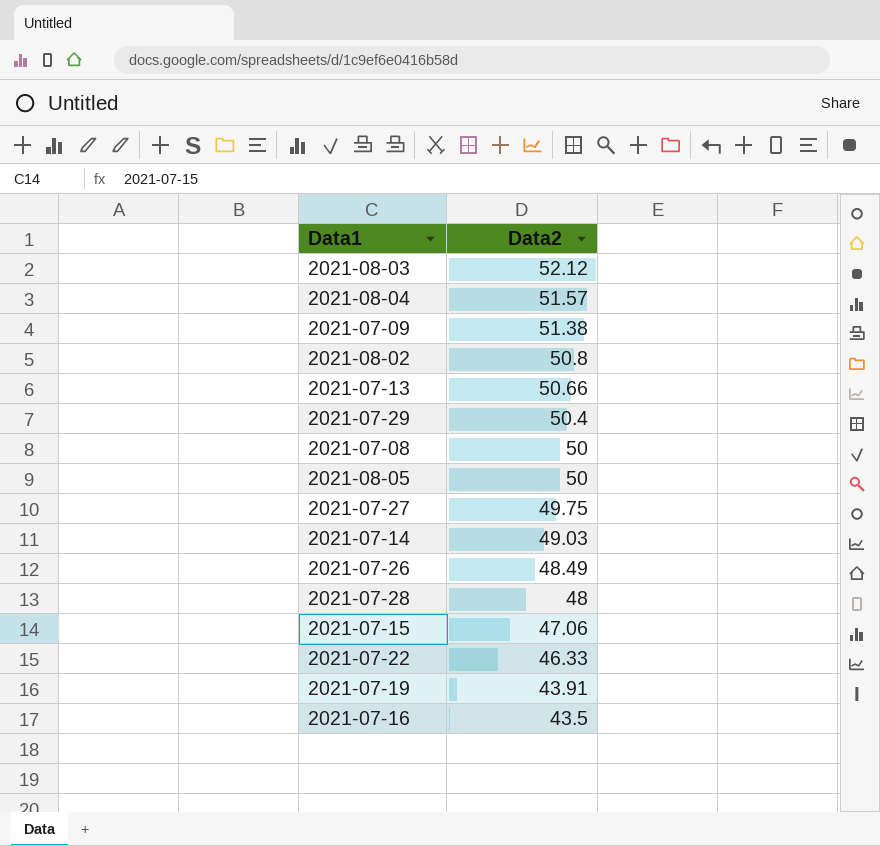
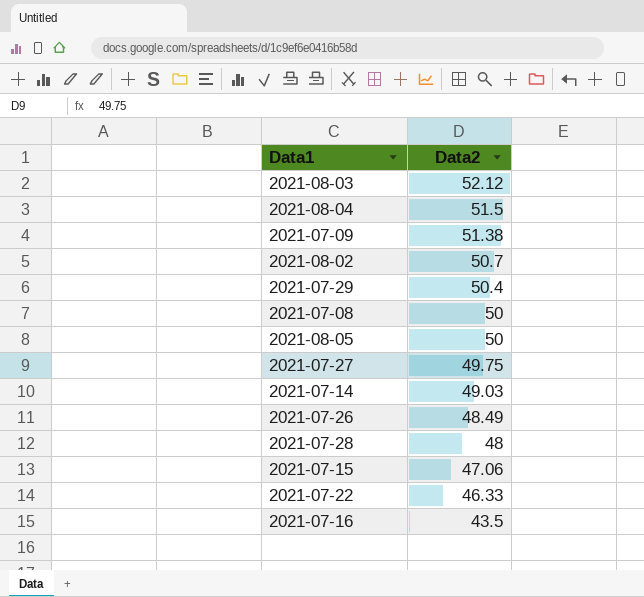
row 2021-07-13: 50.66 -> none
row 2021-07-19: 43.91 -> none
2021-08-04 | Data2: 51.57 -> 51.5
2021-08-02 | Data2: 50.8 -> 50.7

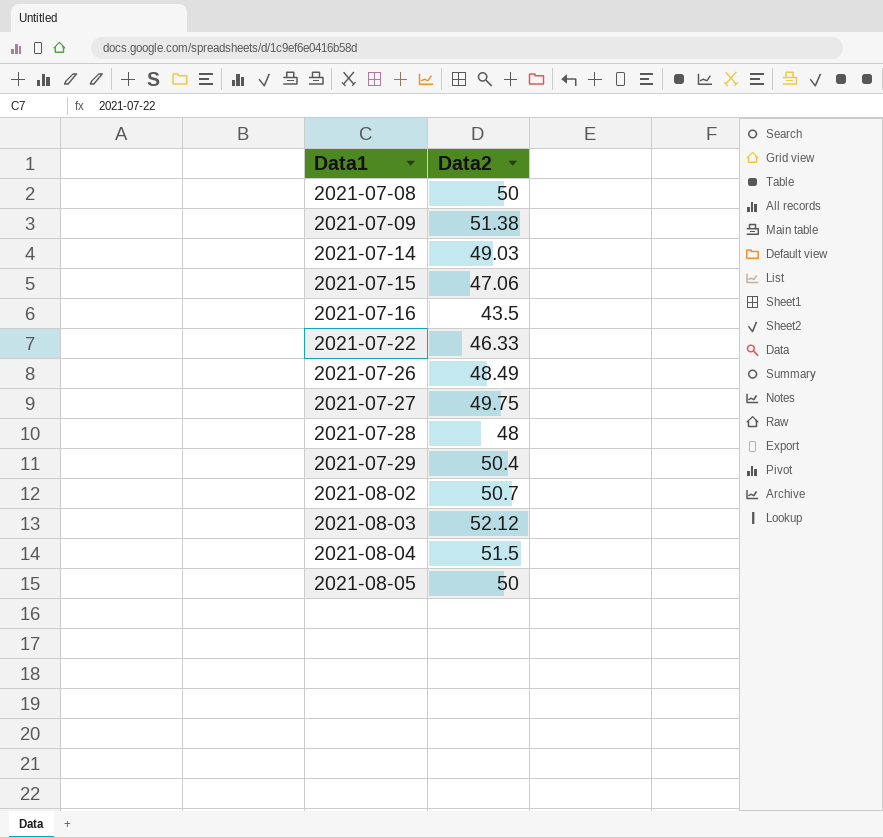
row order: Data2 descending -> Data1 ascending

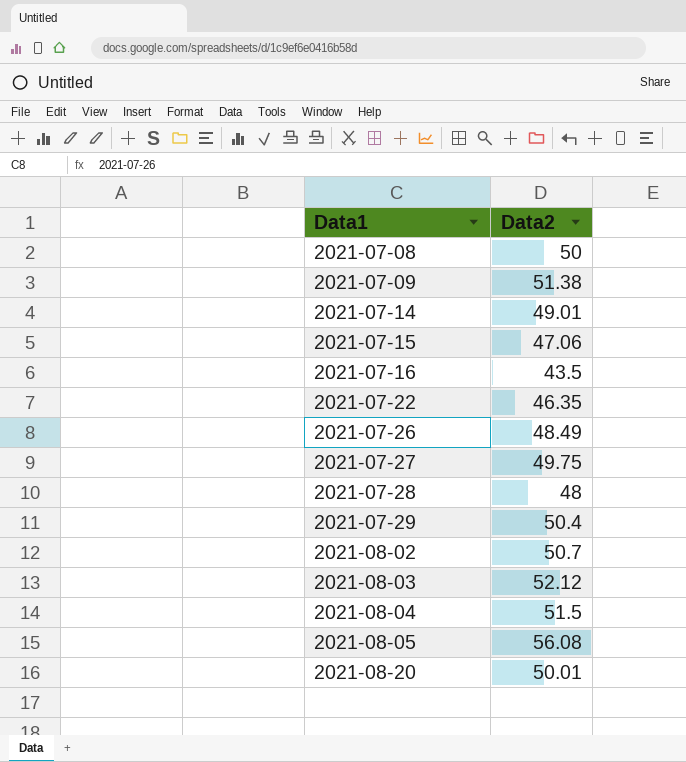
2021-07-14 | Data2: 49.03 -> 49.01
2021-07-22 | Data2: 46.33 -> 46.35
2021-08-05 | Data2: 50 -> 56.08
row 2021-08-20: none -> 50.01

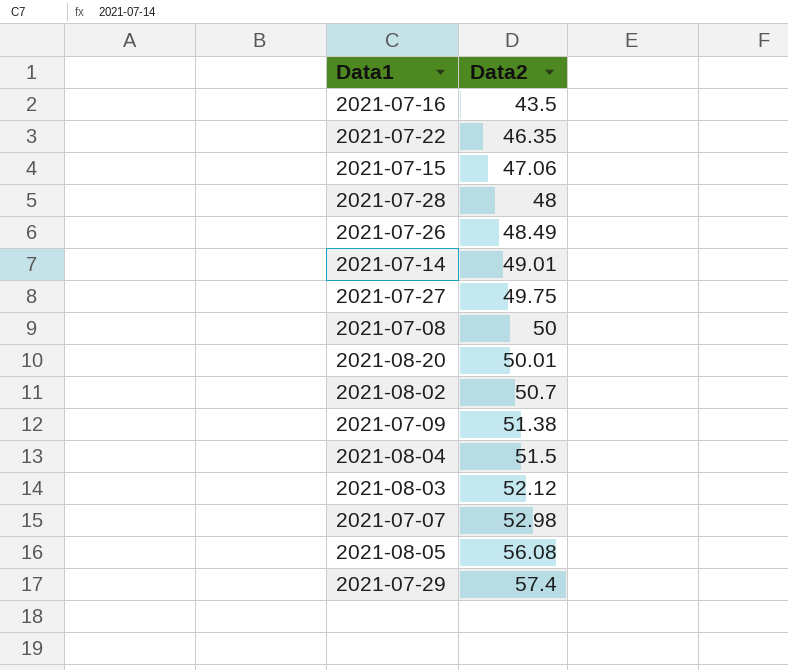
row order: Data1 ascending -> Data2 ascending
row 2021-07-07: none -> 52.98
2021-07-29 | Data2: 50.4 -> 57.4

